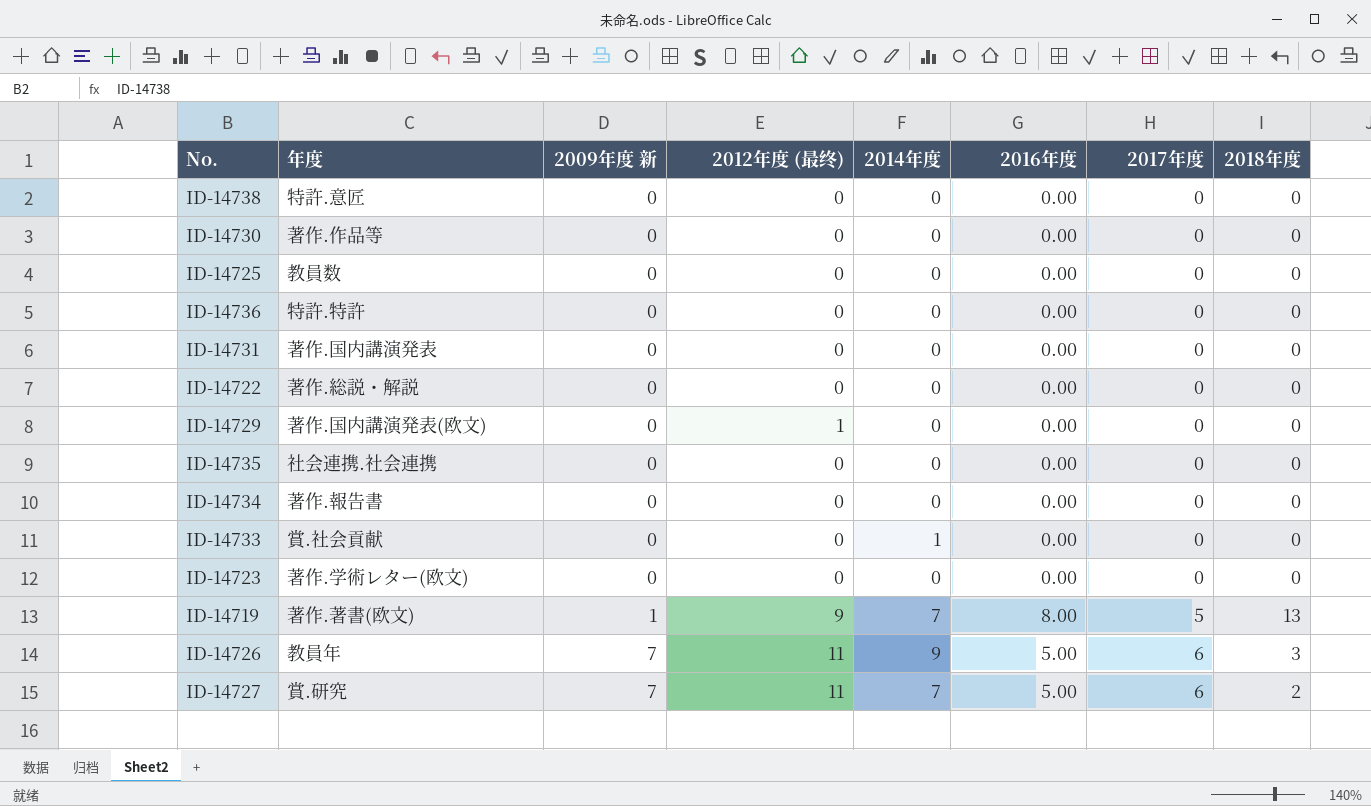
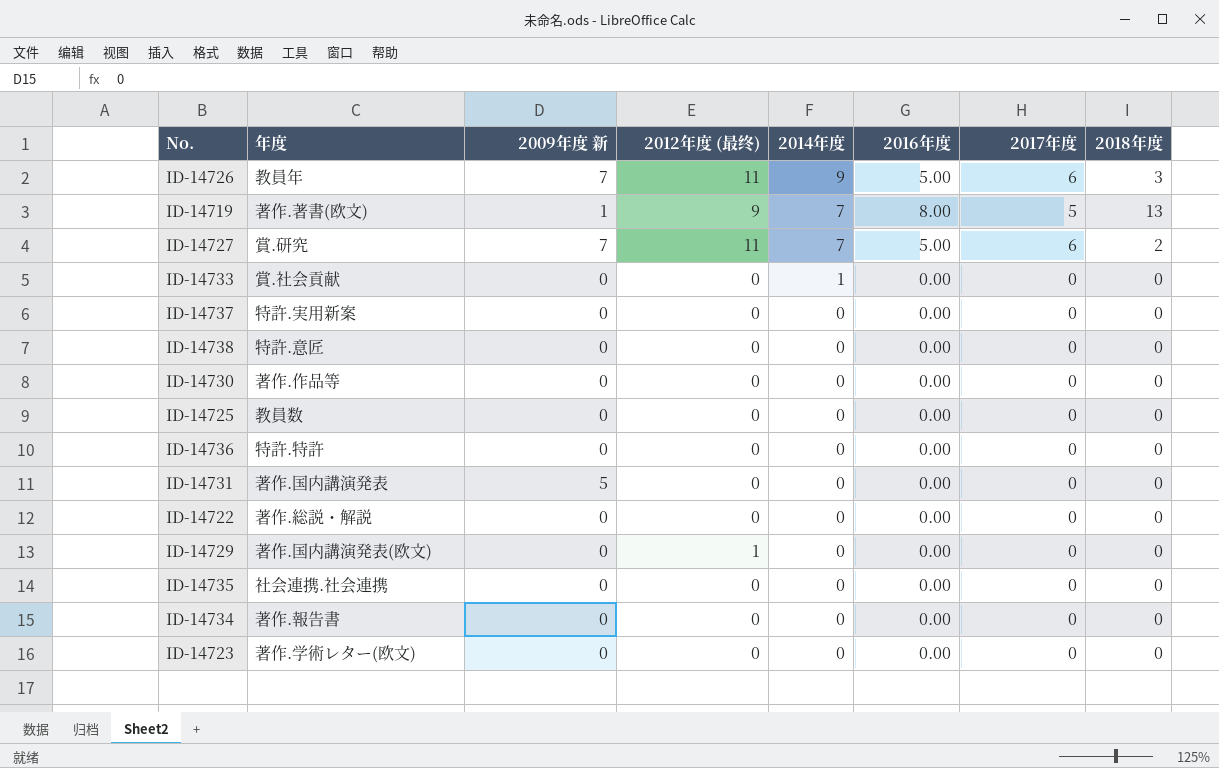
row order: 2009年度 新 ascending -> 2014年度 descending
row ID-14737: none -> 特許.実用新案 | 0 | 0 | 0 | 0.00 | 0 | 0
ID-14731 | 2009年度 新: 0 -> 5

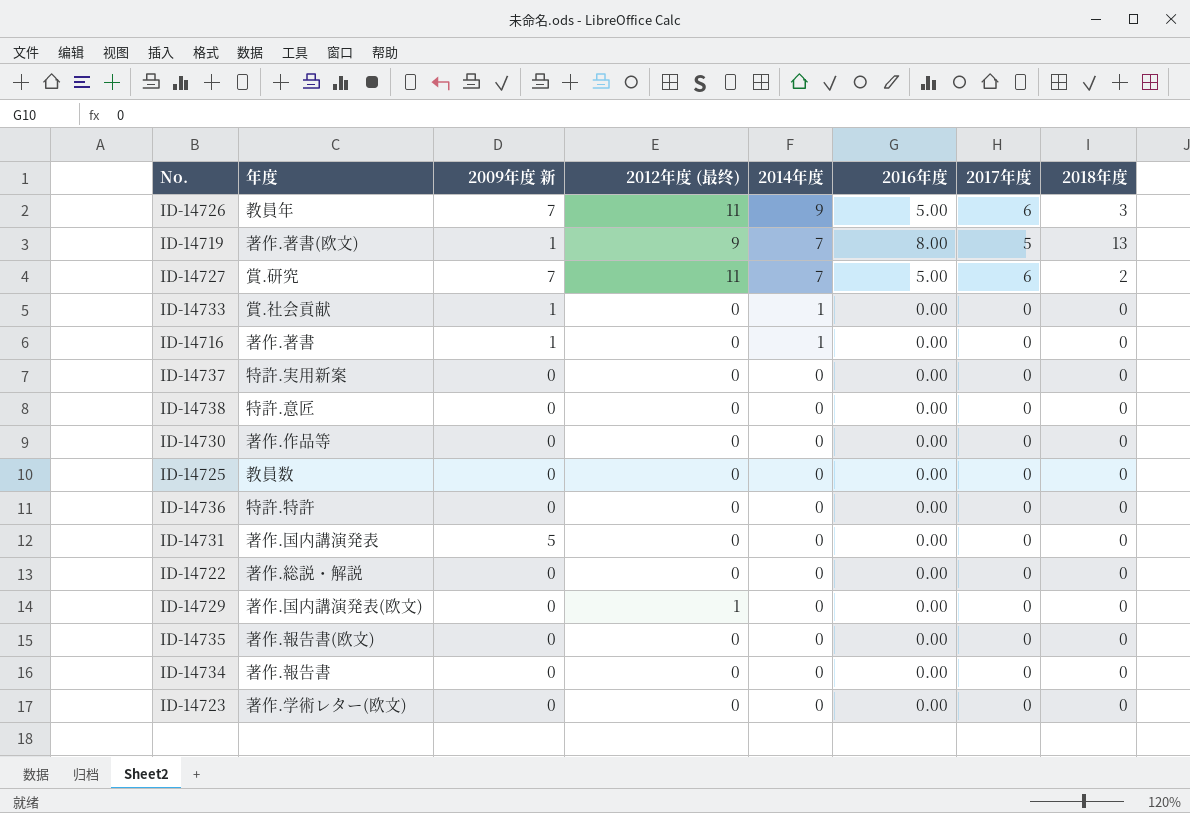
ID-14733 | 2009年度 新: 0 -> 1
row ID-14716: none -> 著作.著書 | 1 | 0 | 1 | 0.00 | 0 | 0
ID-14735 | 年度: 社会連携.社会連携 -> 著作.報告書(欧文)

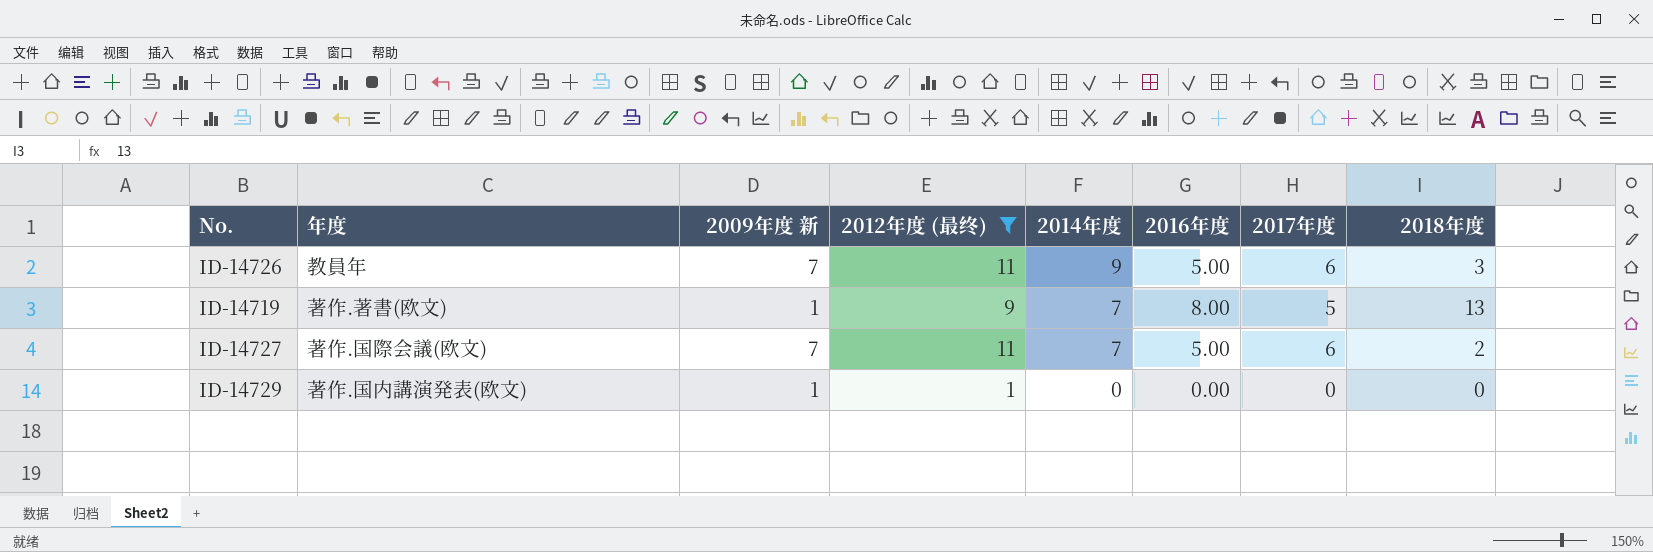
filter: none -> 2012年度 (最终) != 0
ID-14727 | 年度: 賞.研究 -> 著作.国際会議(欧文)
ID-14729 | 2009年度 新: 0 -> 1

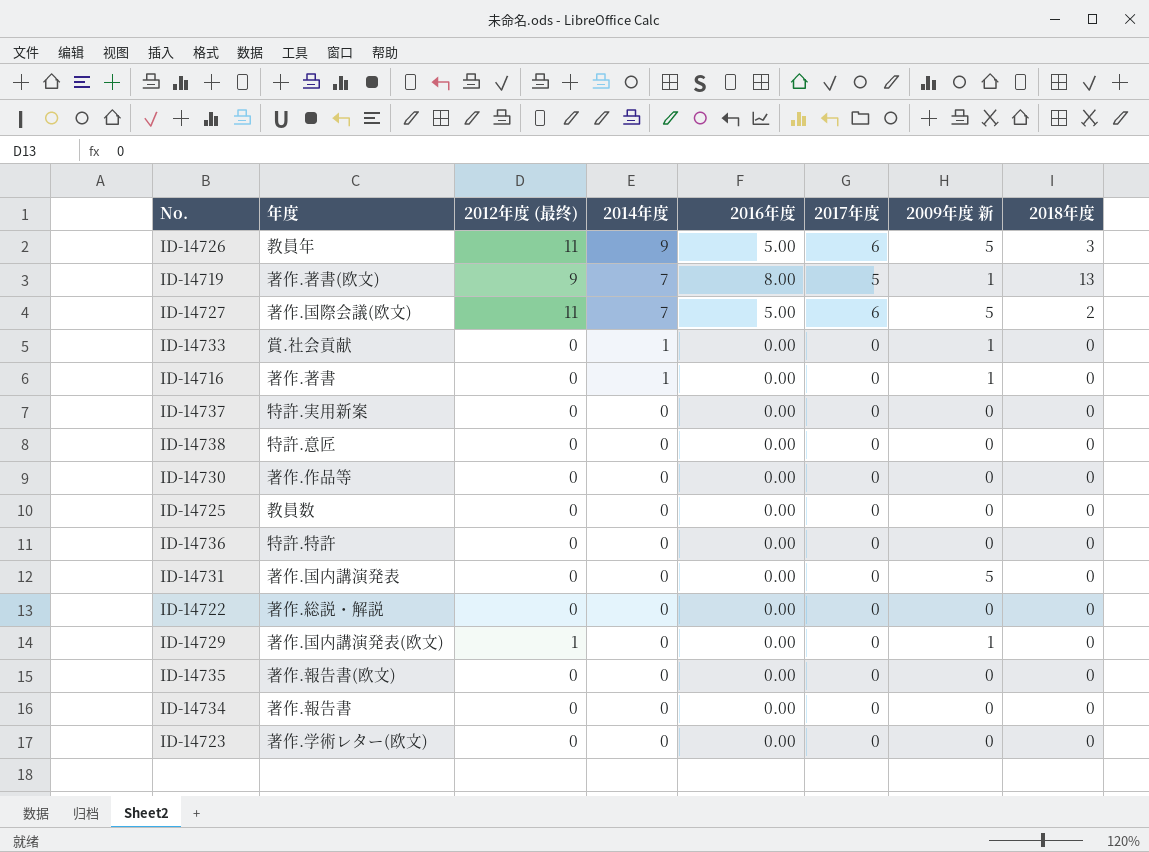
filter: 2012年度 (最终) != 0 -> none
column 2009年度 新 | position: 3 -> 7
ID-14726 | 2009年度 新: 7 -> 5
ID-14727 | 2009年度 新: 7 -> 5

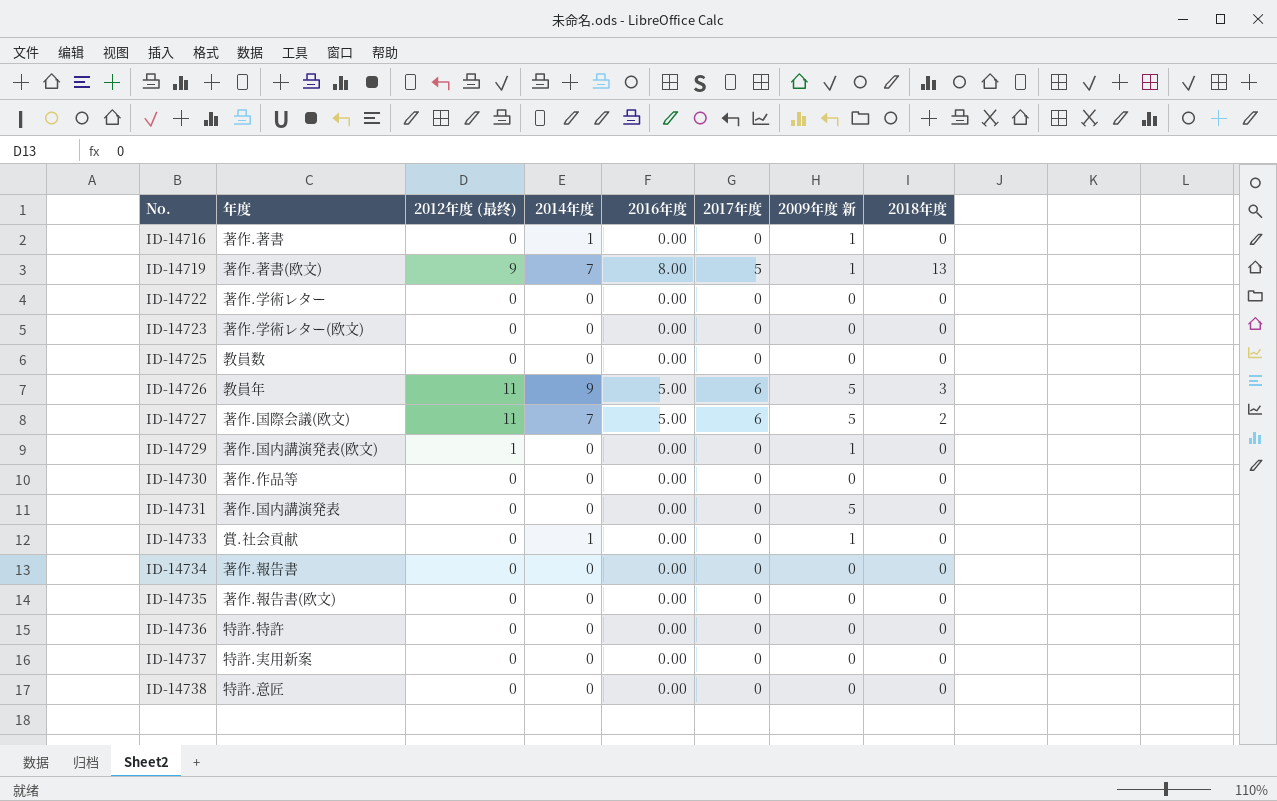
row order: 2014年度 descending -> No. ascending
ID-14722 | 年度: 著作.総説・解説 -> 著作.学術レター

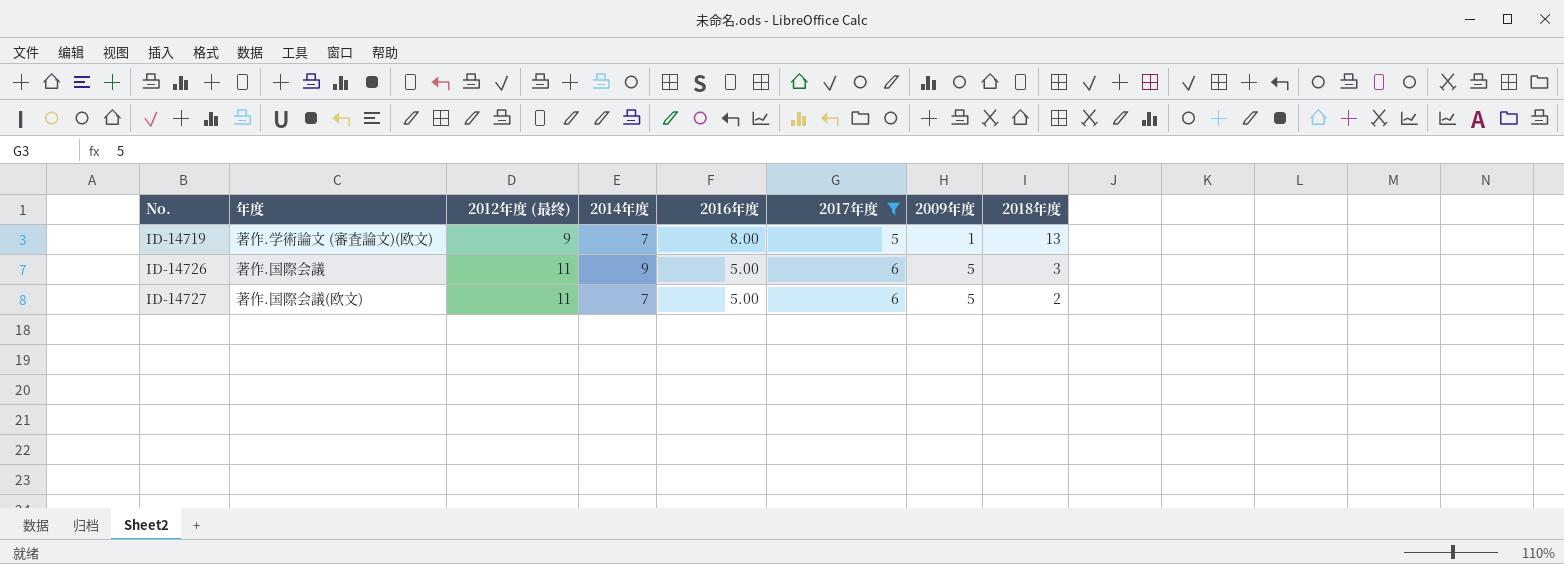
filter: none -> 2017年度 != 0
column name: 2009年度 新 -> 2009年度
ID-14719 | 年度: 著作.著書(欧文) -> 著作.学術論文 (審査論文)(欧文)
ID-14726 | 年度: 教員年 -> 著作.国際会議

